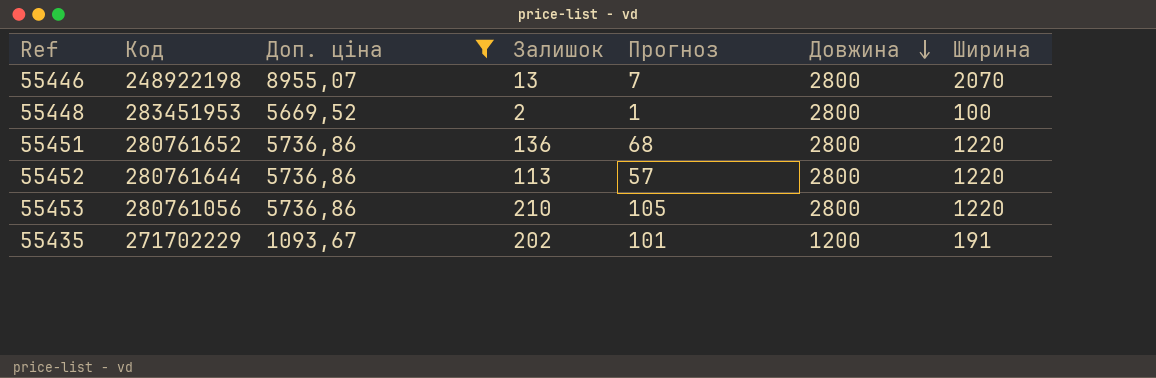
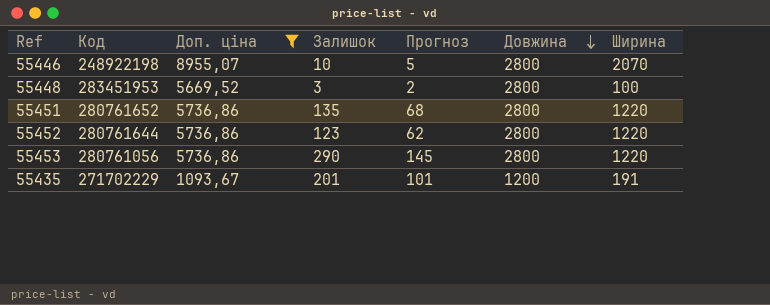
55446 | Залишок: 13 -> 10
55446 | Прогноз: 7 -> 5
55448 | Залишок: 2 -> 3
55448 | Прогноз: 1 -> 2
55451 | Залишок: 136 -> 135
55452 | Залишок: 113 -> 123
55452 | Прогноз: 57 -> 62
55453 | Залишок: 210 -> 290
55453 | Прогноз: 105 -> 145
55435 | Залишок: 202 -> 201

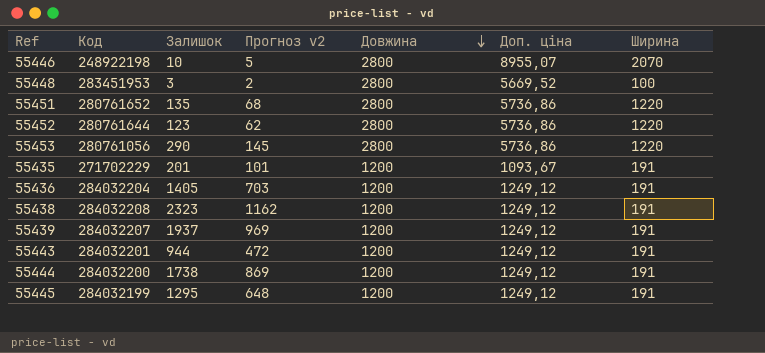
filter: Доп. ціна != 1249,12 -> none
column name: Прогноз -> Прогноз v2
column Доп. ціна | position: 3 -> 6

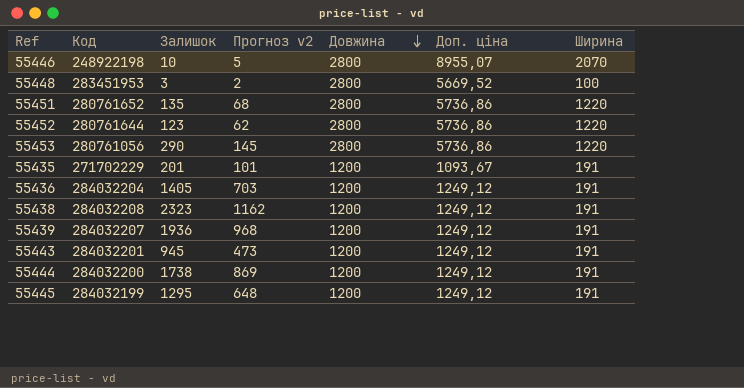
55439 | Залишок: 1937 -> 1936
55439 | Прогноз v2: 969 -> 968
55443 | Залишок: 944 -> 945
55443 | Прогноз v2: 472 -> 473

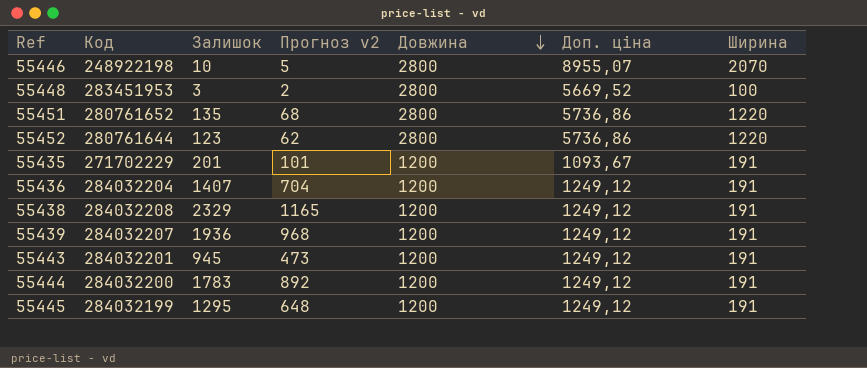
row 55453: 280761056 | 290 | 145 | 2800 | 5736,86 | 1220 -> none
55436 | Залишок: 1405 -> 1407
55436 | Прогноз v2: 703 -> 704
55438 | Залишок: 2323 -> 2329
55438 | Прогноз v2: 1162 -> 1165
55444 | Залишок: 1738 -> 1783
55444 | Прогноз v2: 869 -> 892

